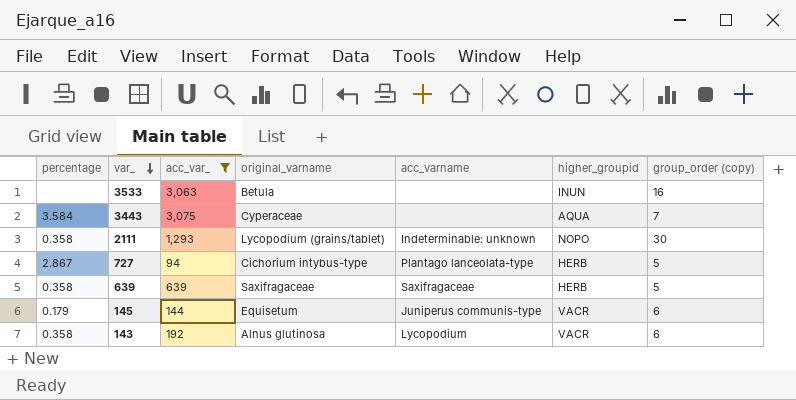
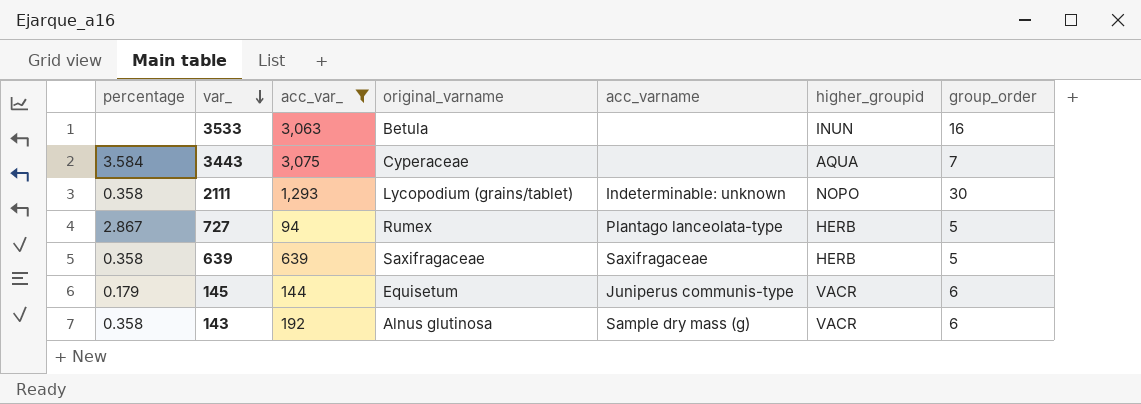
column name: group_order (copy) -> group_order
727 | original_varname: Cichorium intybus-type -> Rumex
143 | acc_varname: Lycopodium -> Sample dry mass (g)

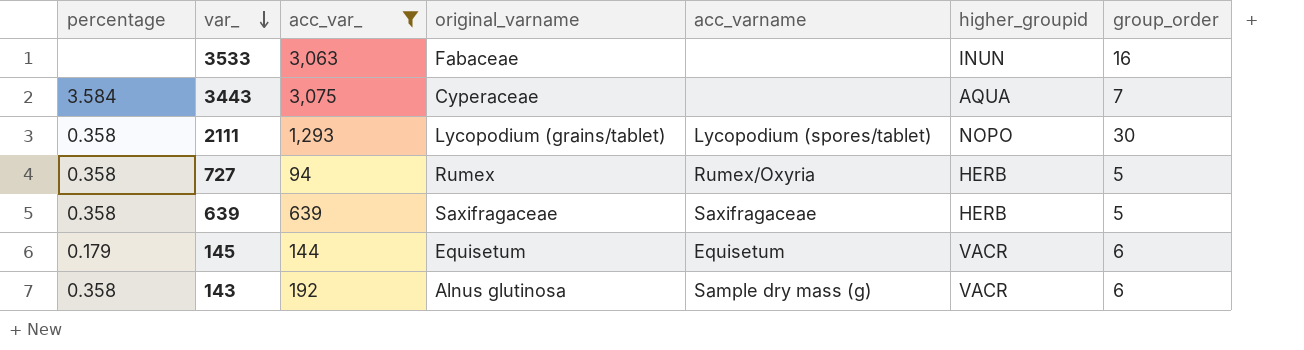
3533 | original_varname: Betula -> Fabaceae
2111 | acc_varname: Indeterminable: unknown -> Lycopodium (spores/tablet)
727 | percentage: 2.867 -> 0.358
727 | acc_varname: Plantago lanceolata-type -> Rumex/Oxyria
145 | acc_varname: Juniperus communis-type -> Equisetum

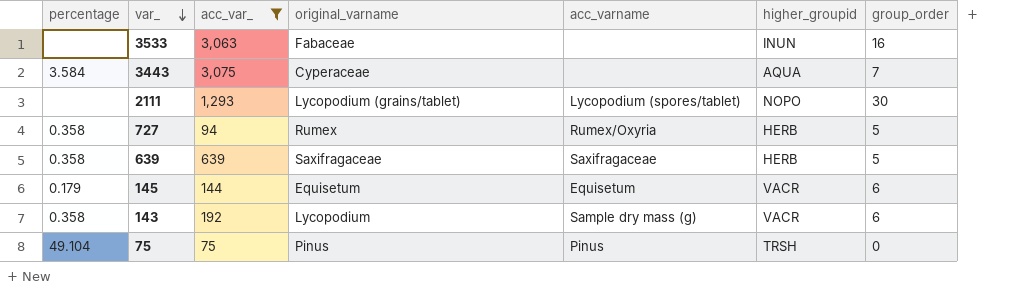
2111 | percentage: 0.358 -> none
143 | original_varname: Alnus glutinosa -> Lycopodium
row 75: none -> 49.104 | 75 | Pinus | Pinus | TRSH | 0

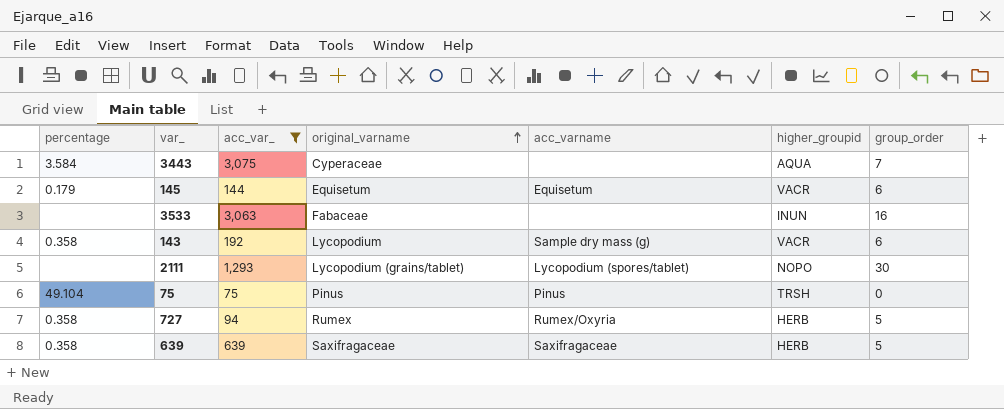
row order: var_ descending -> original_varname ascending

